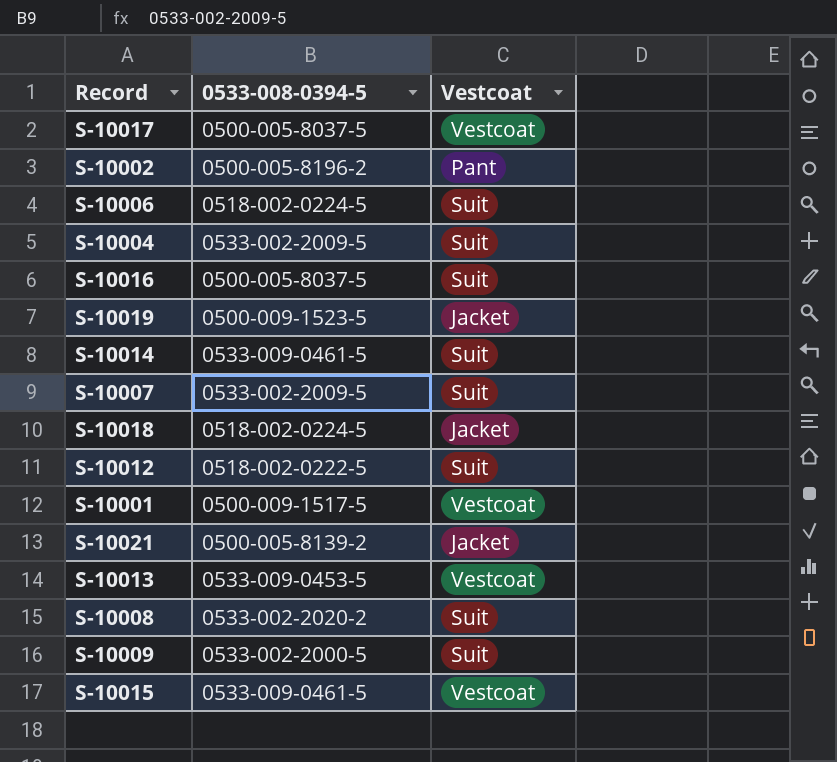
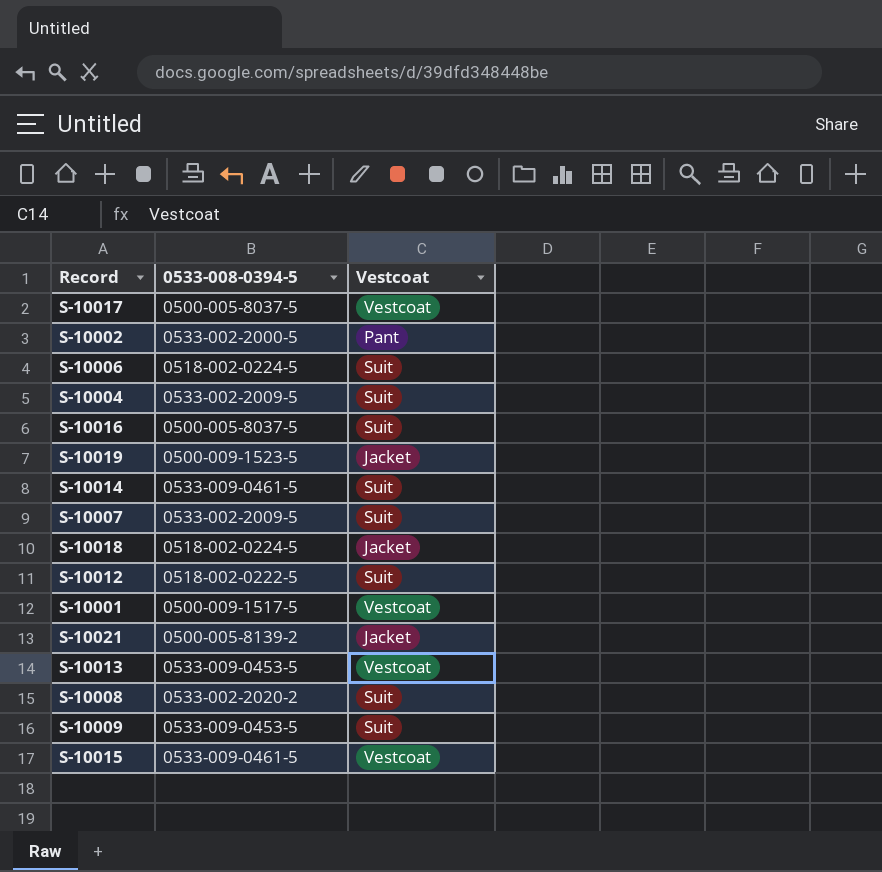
S-10002 | 0533-008-0394-5: 0500-005-8196-2 -> 0533-002-2000-5
S-10009 | 0533-008-0394-5: 0533-002-2000-5 -> 0533-009-0453-5

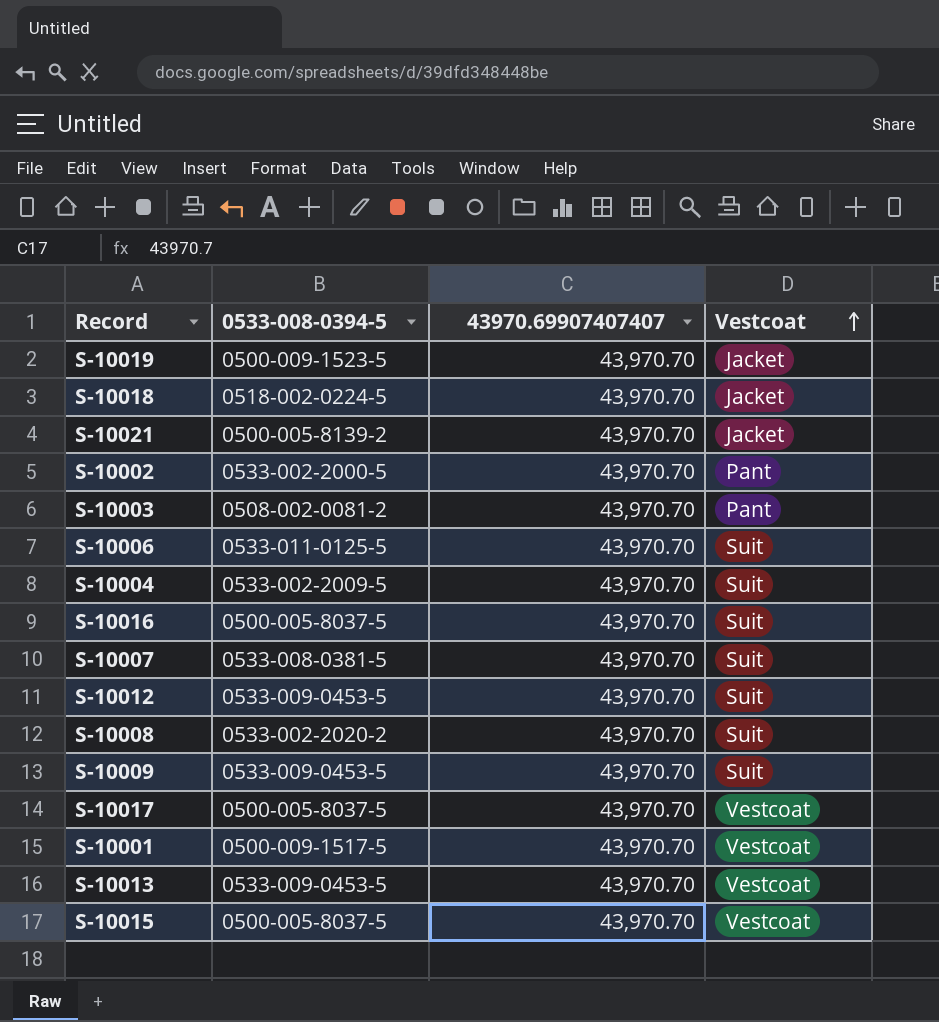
row order: none -> Vestcoat ascending
column 43970.69907407407 | position: none -> 3
row S-10014: 0533-009-0461-5 | Suit -> none
row S-10003: none -> 0508-002-0081-2 | 43,970.70 | Pant
S-10006 | 0533-008-0394-5: 0518-002-0224-5 -> 0533-011-0125-5
S-10007 | 0533-008-0394-5: 0533-002-2009-5 -> 0533-008-0381-5
S-10012 | 0533-008-0394-5: 0518-002-0222-5 -> 0533-009-0453-5
S-10015 | 0533-008-0394-5: 0533-009-0461-5 -> 0500-005-8037-5

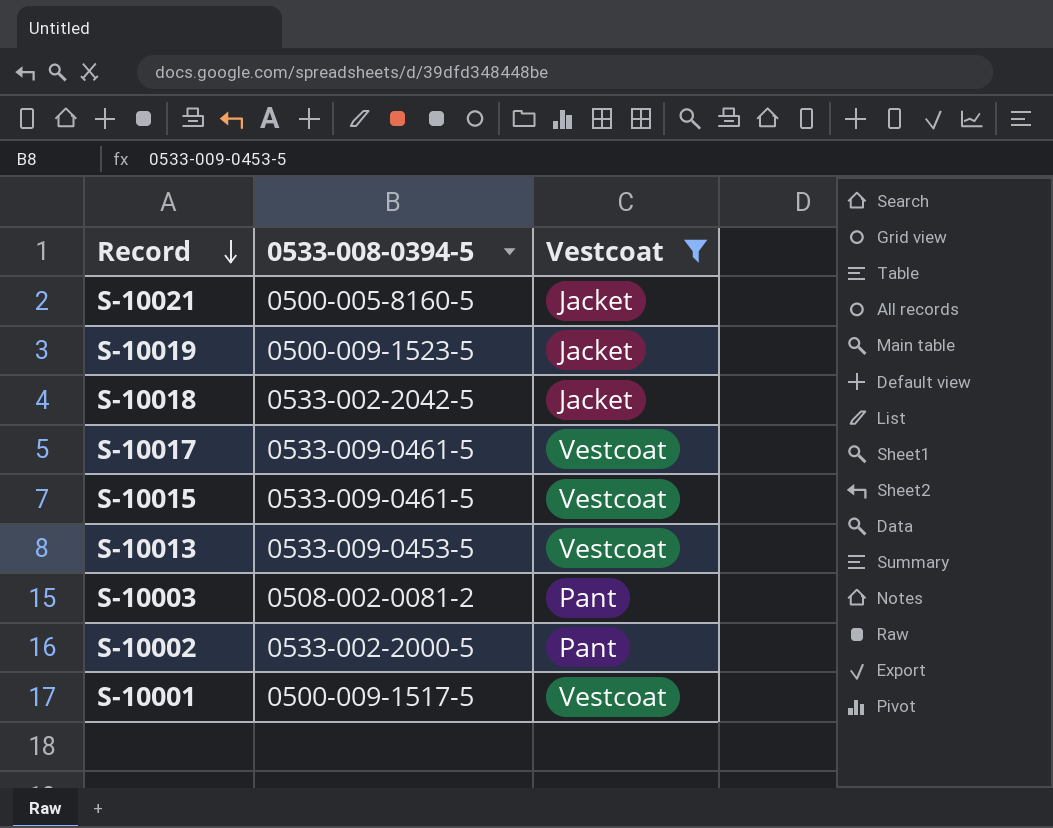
filter: none -> Vestcoat != Suit
row order: Vestcoat ascending -> Record descending
column 43970.69907407407 | position: 3 -> none
S-10021 | 0533-008-0394-5: 0500-005-8139-2 -> 0500-005-8160-5
S-10018 | 0533-008-0394-5: 0518-002-0224-5 -> 0533-002-2042-5
S-10017 | 0533-008-0394-5: 0500-005-8037-5 -> 0533-009-0461-5
S-10015 | 0533-008-0394-5: 0500-005-8037-5 -> 0533-009-0461-5

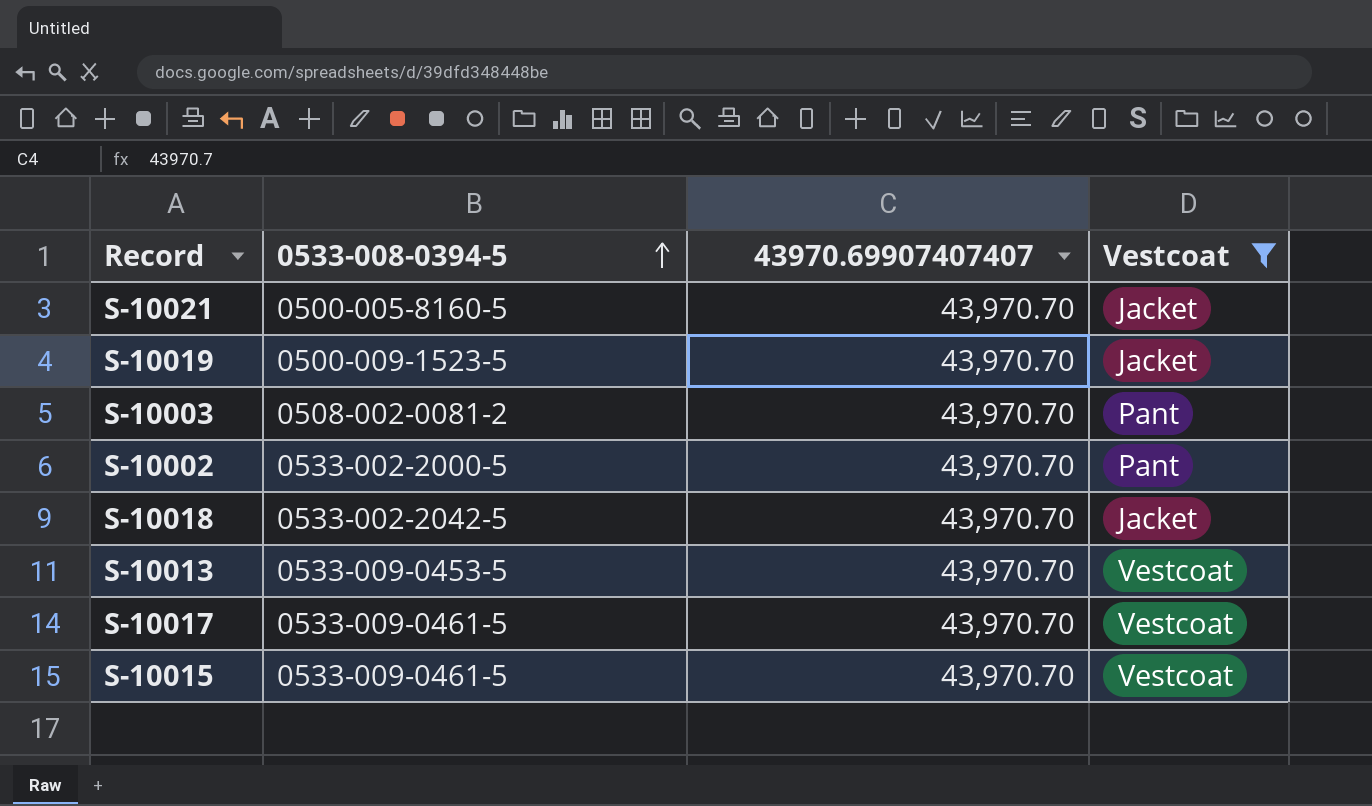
row order: Record descending -> 0533-008-0394-5 ascending
column 43970.69907407407 | position: none -> 3
row S-10001: 0500-009-1517-5 | Vestcoat -> none

